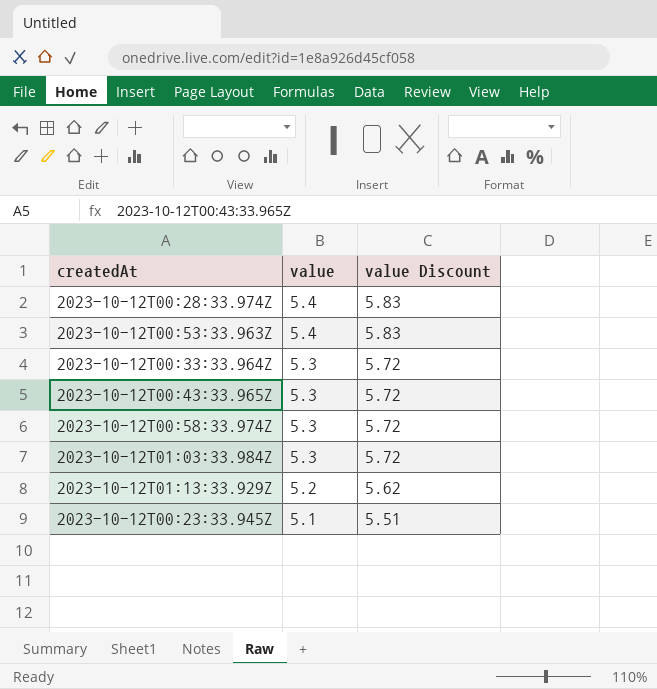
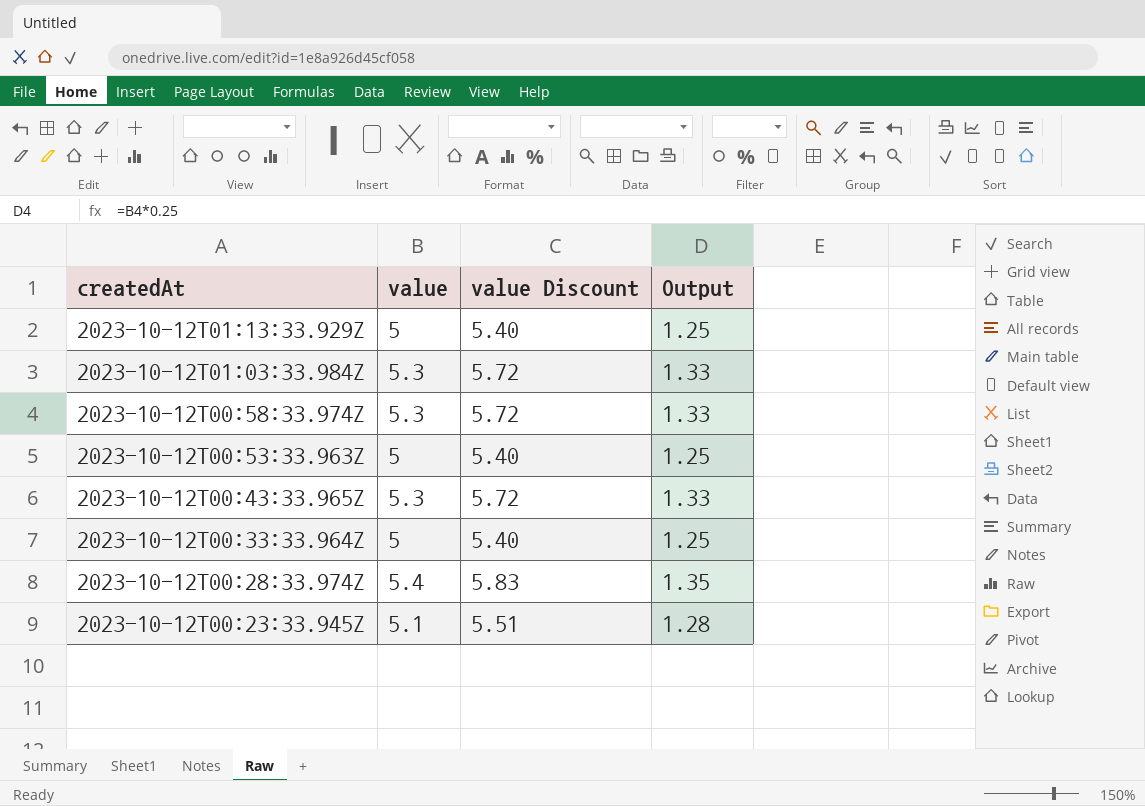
row order: value descending -> createdAt descending
column Output | formula: none -> [value] * 0.25
2023-10-12T01:13:33.929Z | value: 5.2 -> 5
2023-10-12T01:13:33.929Z | value Discount: 5.62 -> 5.40
2023-10-12T00:53:33.963Z | value: 5.4 -> 5
2023-10-12T00:53:33.963Z | value Discount: 5.83 -> 5.40
2023-10-12T00:33:33.964Z | value: 5.3 -> 5
2023-10-12T00:33:33.964Z | value Discount: 5.72 -> 5.40

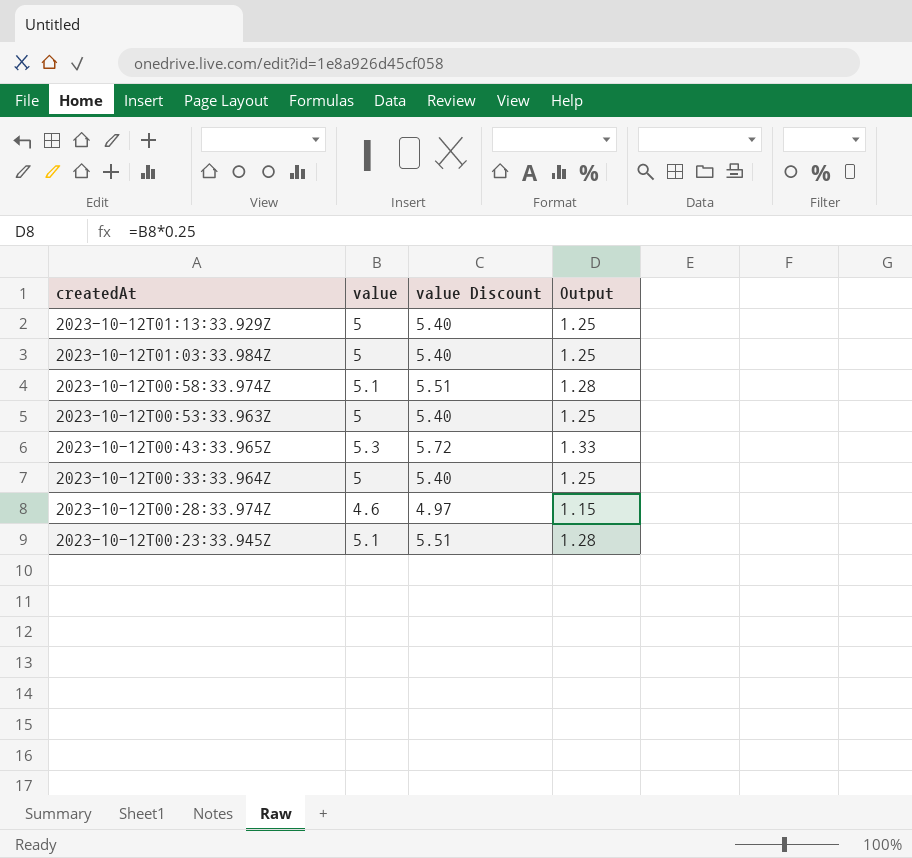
2023-10-12T01:03:33.984Z | value: 5.3 -> 5
2023-10-12T01:03:33.984Z | value Discount: 5.72 -> 5.40
2023-10-12T01:03:33.984Z | Output: 1.33 -> 1.25
2023-10-12T00:58:33.974Z | value: 5.3 -> 5.1
2023-10-12T00:58:33.974Z | value Discount: 5.72 -> 5.51
2023-10-12T00:58:33.974Z | Output: 1.33 -> 1.28
2023-10-12T00:28:33.974Z | value: 5.4 -> 4.6
2023-10-12T00:28:33.974Z | value Discount: 5.83 -> 4.97
2023-10-12T00:28:33.974Z | Output: 1.35 -> 1.15

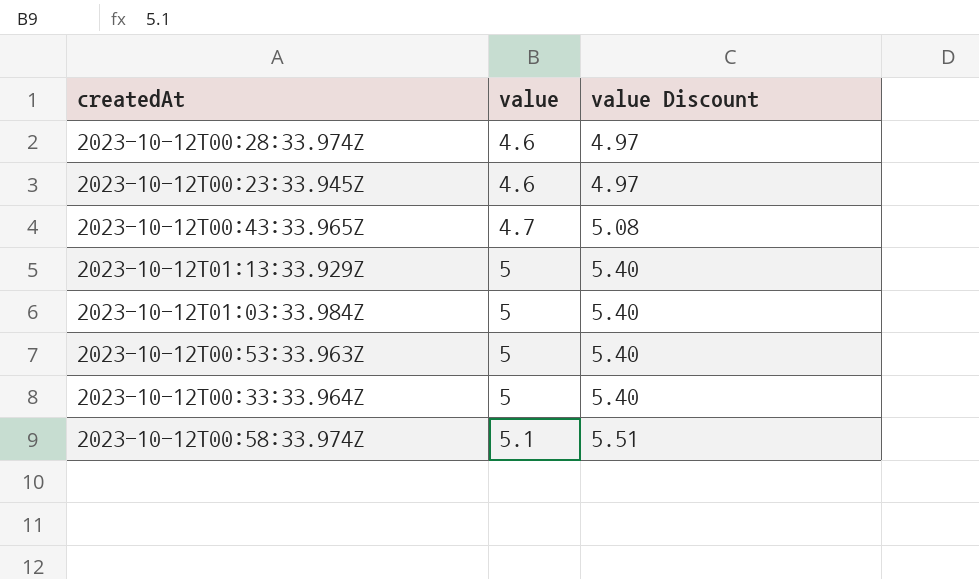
row order: createdAt descending -> value ascending
column Output | formula: [value] * 0.25 -> none
2023-10-12T00:23:33.945Z | value: 5.1 -> 4.6
2023-10-12T00:23:33.945Z | value Discount: 5.51 -> 4.97
2023-10-12T00:43:33.965Z | value: 5.3 -> 4.7
2023-10-12T00:43:33.965Z | value Discount: 5.72 -> 5.08

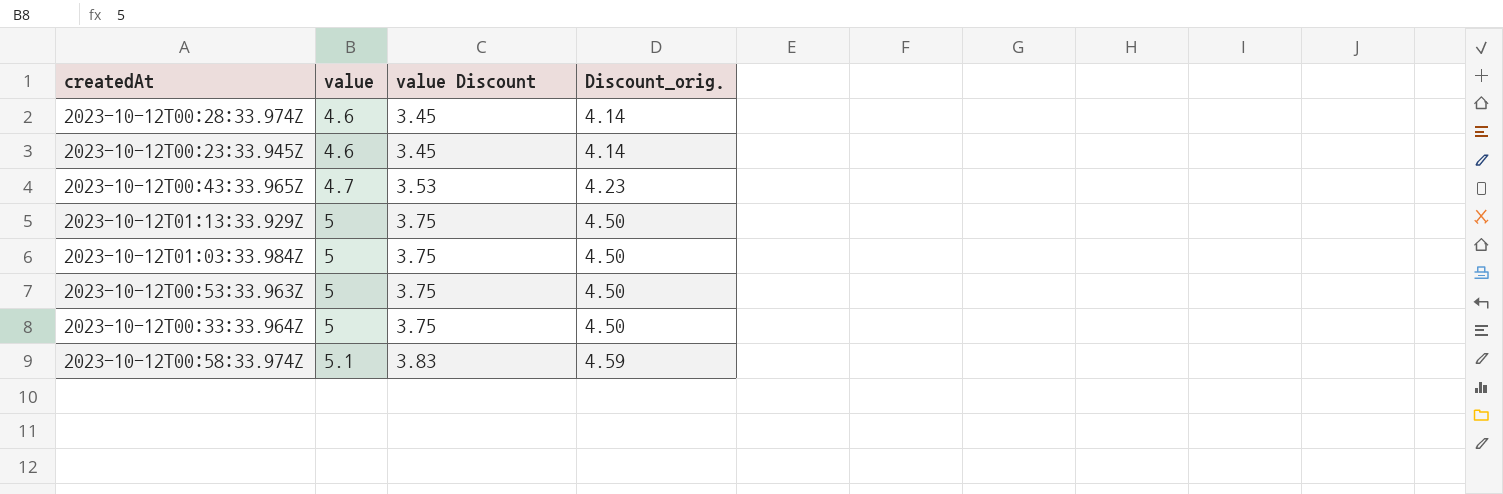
column value Discount | formula: [value] * 1.08 -> [value] * 0.75
column Discount_orig. | formula: none -> [value] * 0.9

